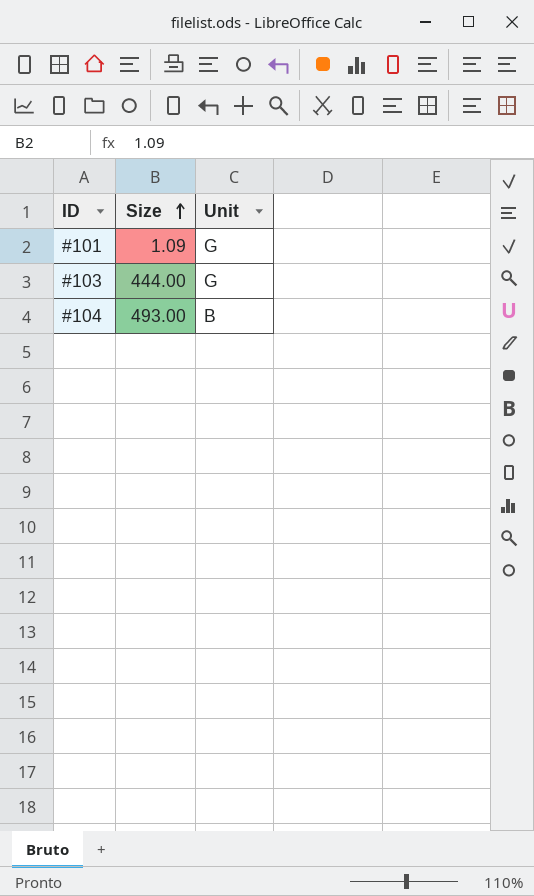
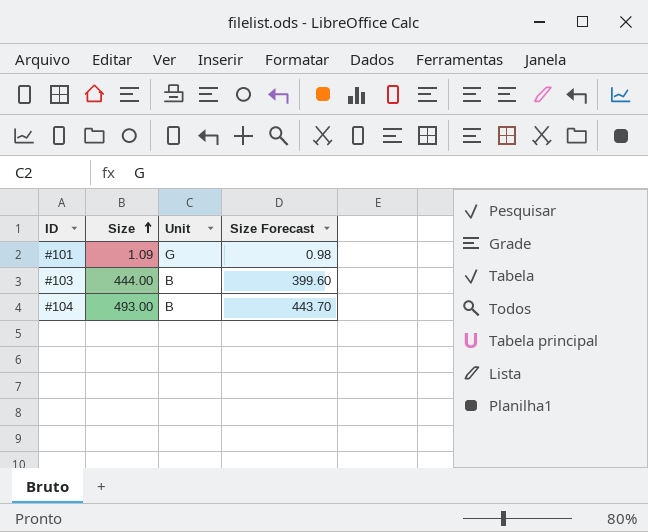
column Size Forecast | formula: none -> [Size] * 0.9
#103 | Unit: G -> B

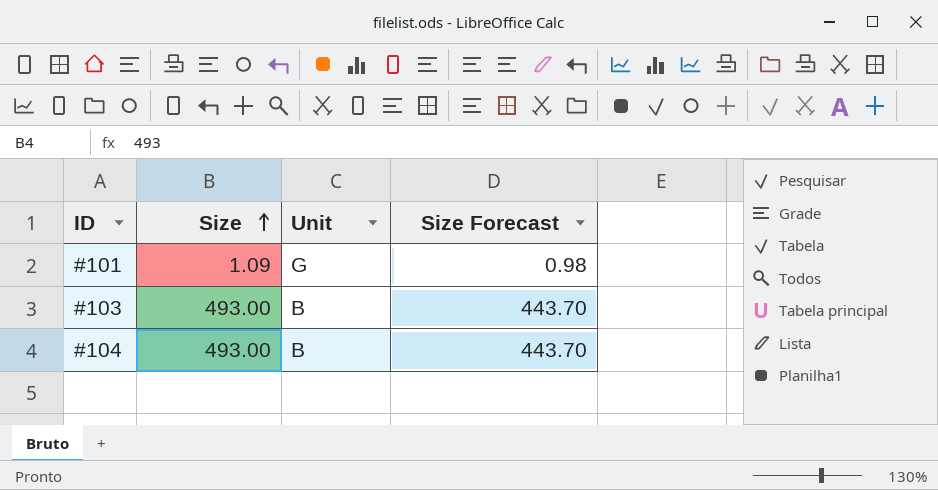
#103 | Size: 444.00 -> 493.00
#103 | Size Forecast: 399.60 -> 443.70

